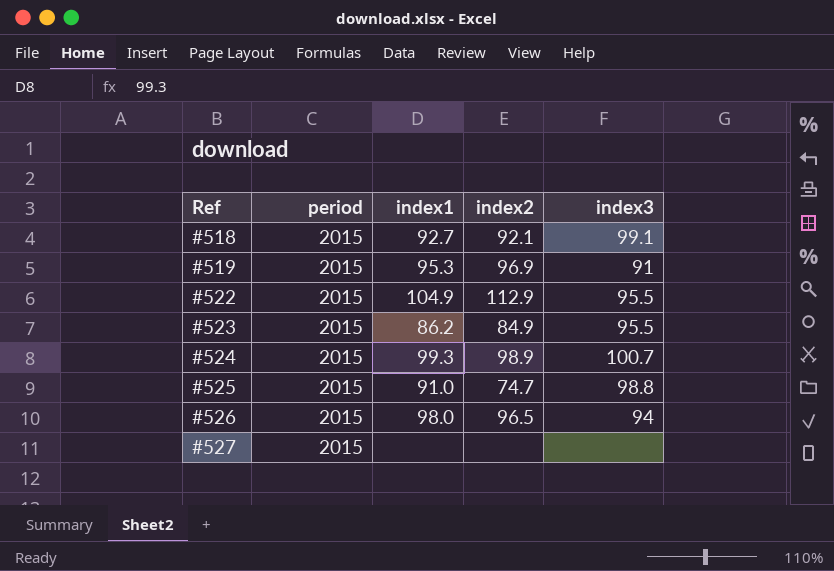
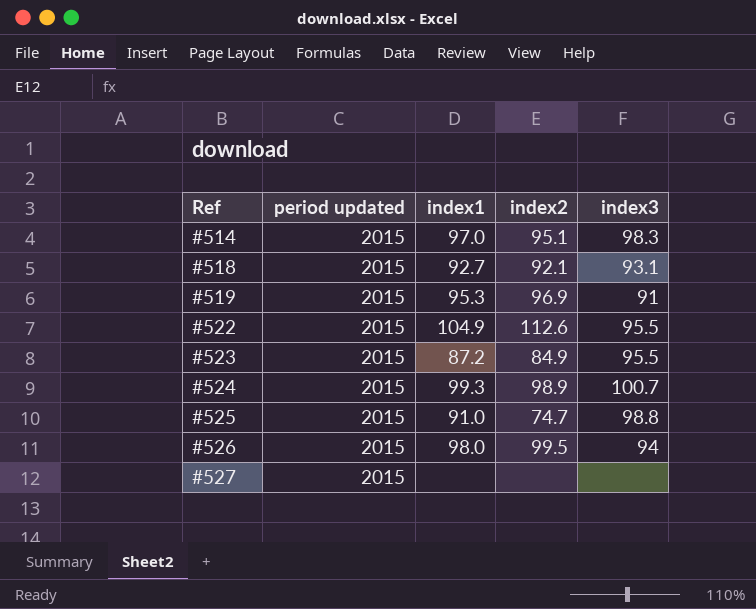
column name: period -> period updated
row #514: none -> 2015 | 97.0 | 95.1 | 98.3
#518 | index3: 99.1 -> 93.1
#522 | index2: 112.9 -> 112.6
#523 | index1: 86.2 -> 87.2
#526 | index2: 96.5 -> 99.5

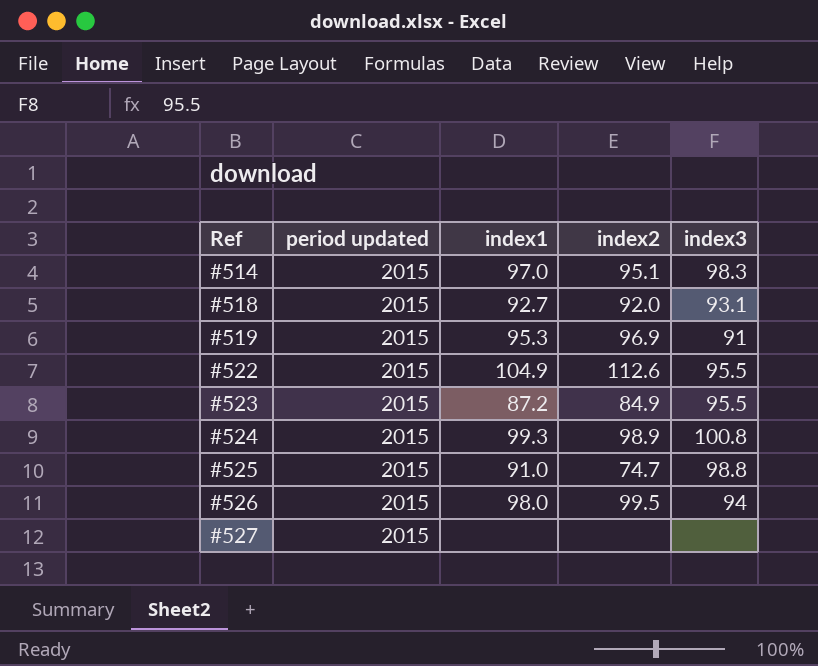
#518 | index2: 92.1 -> 92.0
#524 | index3: 100.7 -> 100.8

